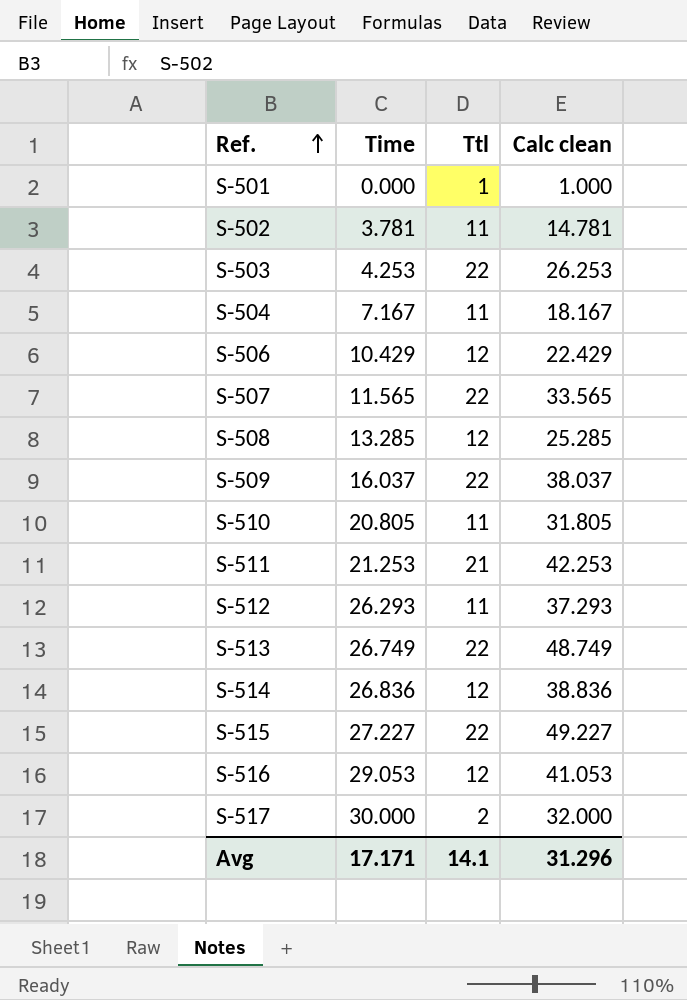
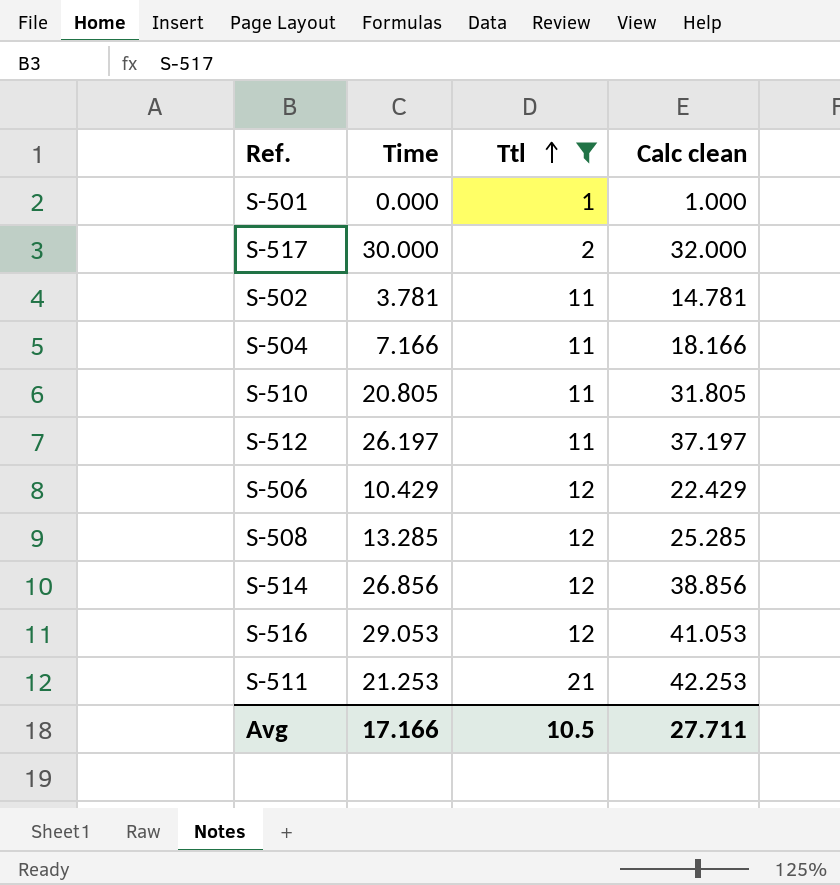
filter: none -> Ttl != 22
row order: Ref. ascending -> Ttl ascending
S-504 | Time: 7.167 -> 7.166
S-504 | Calc clean: 18.167 -> 18.166
S-512 | Time: 26.293 -> 26.197
S-512 | Calc clean: 37.293 -> 37.197
S-514 | Time: 26.836 -> 26.856
S-514 | Calc clean: 38.836 -> 38.856
Avg | Time: 17.171 -> 17.166
Avg | Ttl: 14.1 -> 10.5
Avg | Calc clean: 31.296 -> 27.711

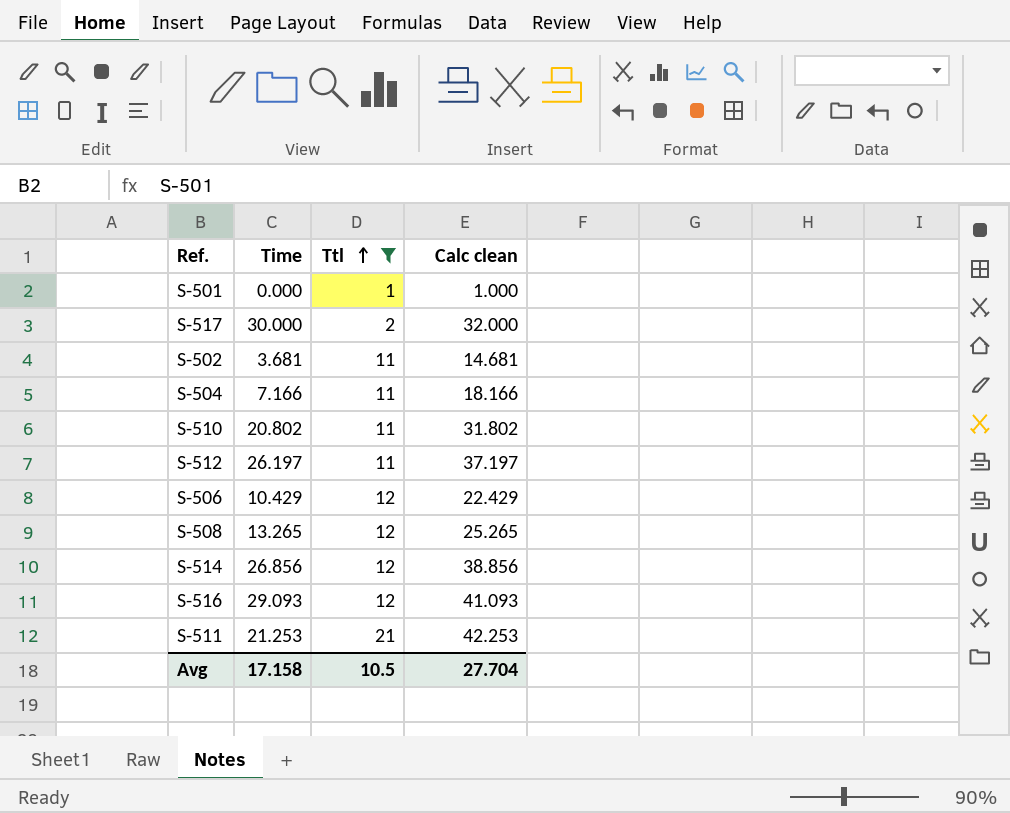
S-502 | Time: 3.781 -> 3.681
S-502 | Calc clean: 14.781 -> 14.681
S-510 | Time: 20.805 -> 20.802
S-510 | Calc clean: 31.805 -> 31.802
S-508 | Time: 13.285 -> 13.265
S-508 | Calc clean: 25.285 -> 25.265
S-516 | Time: 29.053 -> 29.093
S-516 | Calc clean: 41.053 -> 41.093
Avg | Time: 17.166 -> 17.158
Avg | Calc clean: 27.711 -> 27.704

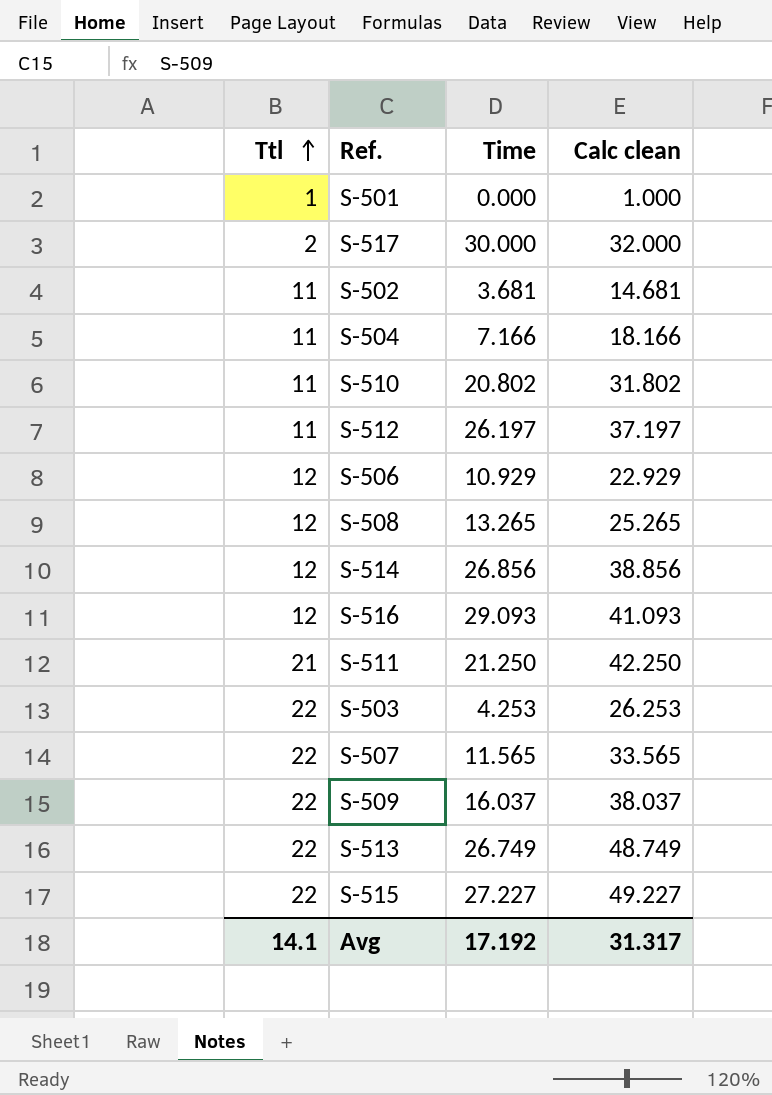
filter: Ttl != 22 -> none
column Ttl | position: 3 -> 1
S-506 | Time: 10.429 -> 10.929
S-506 | Calc clean: 22.429 -> 22.929
S-511 | Time: 21.253 -> 21.250
S-511 | Calc clean: 42.253 -> 42.250
Avg | Ttl: 10.5 -> 14.1
Avg | Time: 17.158 -> 17.192
Avg | Calc clean: 27.704 -> 31.317

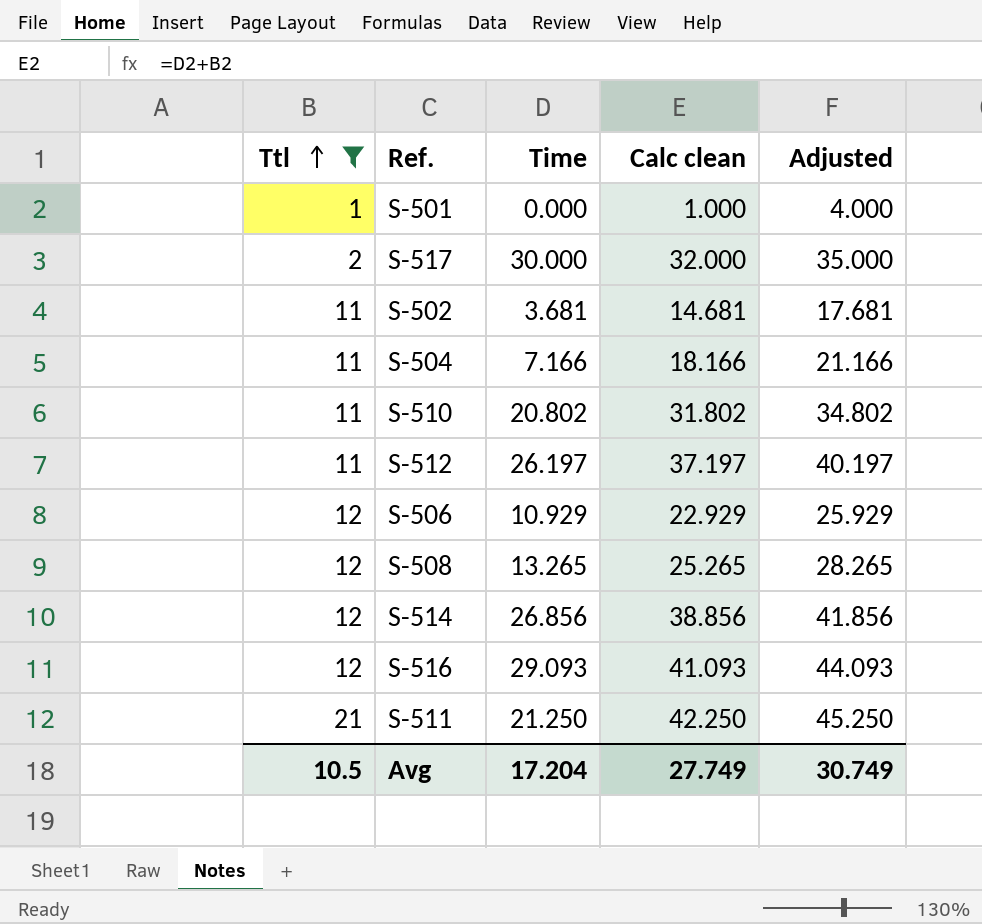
filter: none -> Ttl != 22
column Adjusted | formula: none -> [Calc clean] + 3
Avg | Ttl: 14.1 -> 10.5
Avg | Time: 17.192 -> 17.204
Avg | Calc clean: 31.317 -> 27.749

